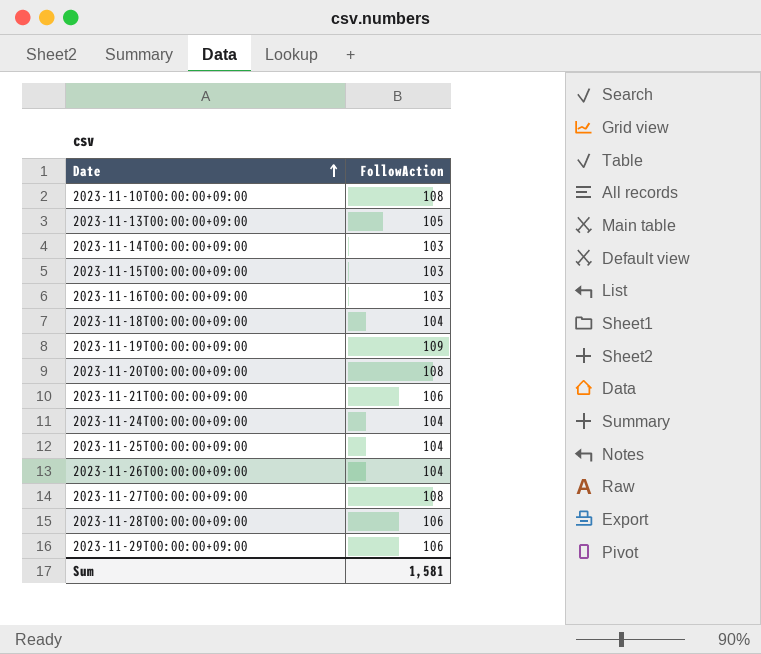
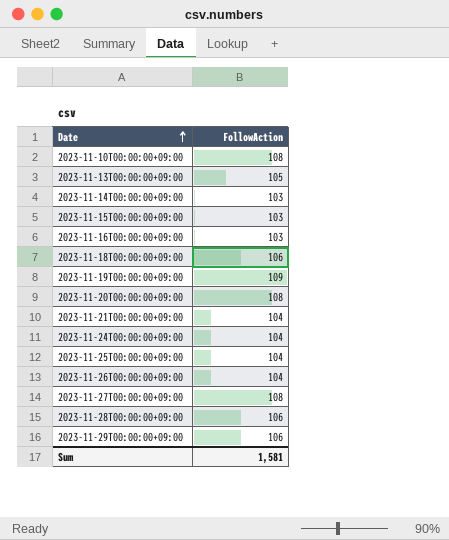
2023-11-18T00:00:00+09:00 | FollowAction: 104 -> 106
2023-11-21T00:00:00+09:00 | FollowAction: 106 -> 104

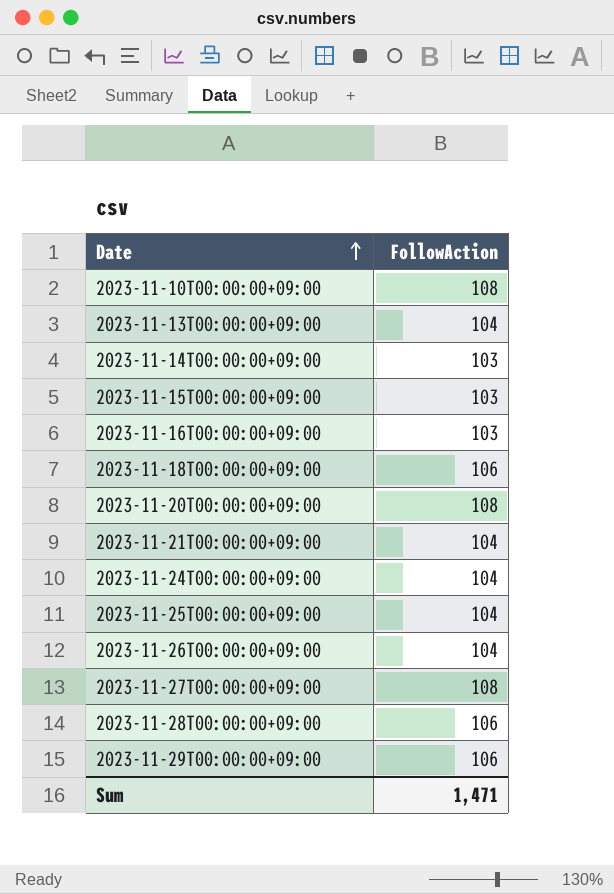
row 2023-11-19T00:00:00+09:00: 109 -> none
2023-11-13T00:00:00+09:00 | FollowAction: 105 -> 104
Sum | FollowAction: 1,581 -> 1,471

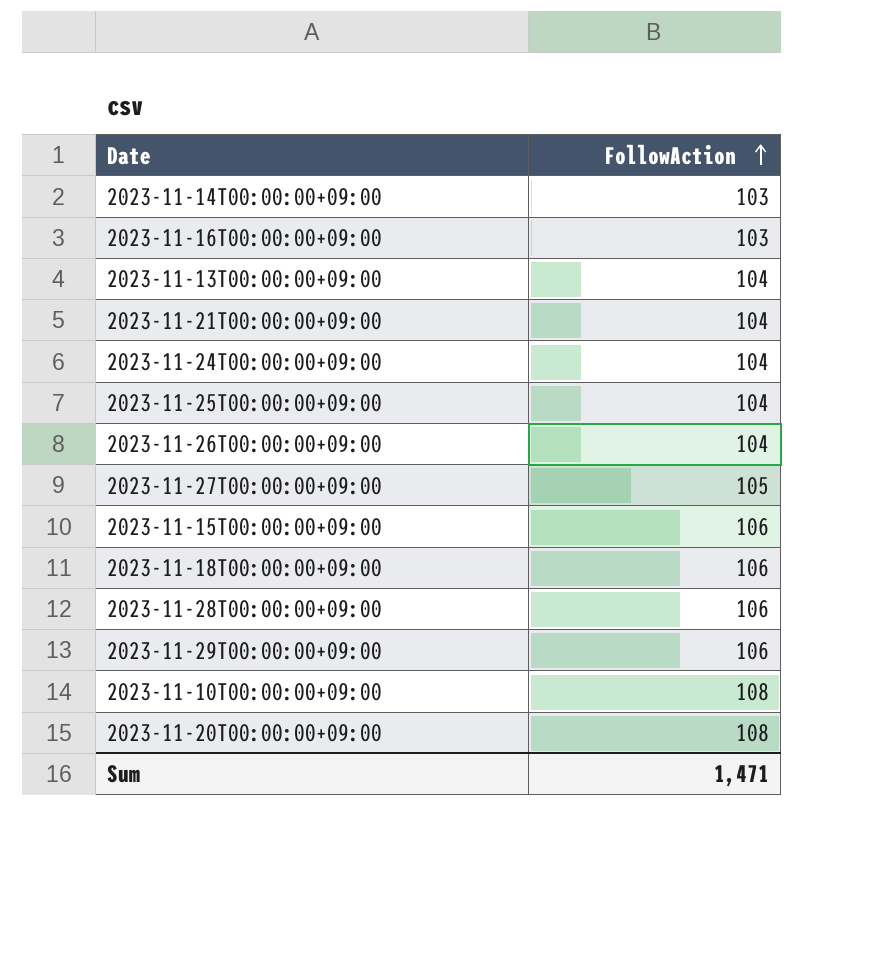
row order: Date ascending -> FollowAction ascending
2023-11-27T00:00:00+09:00 | FollowAction: 108 -> 105
2023-11-15T00:00:00+09:00 | FollowAction: 103 -> 106

